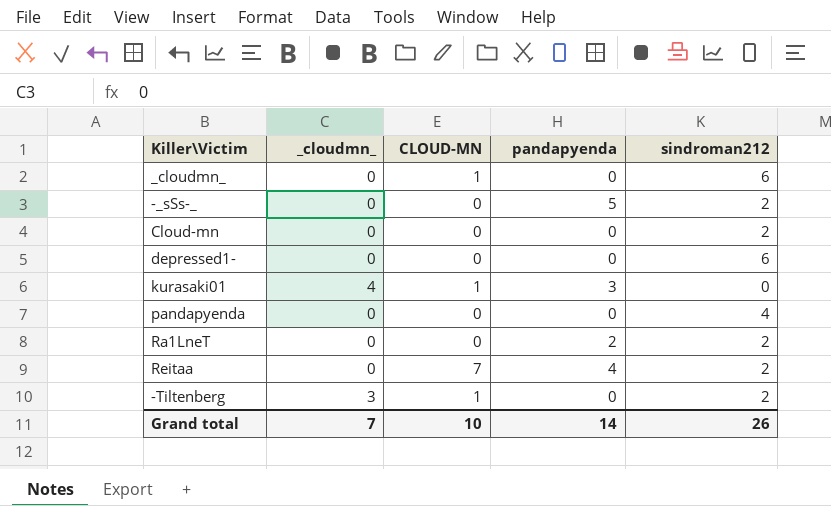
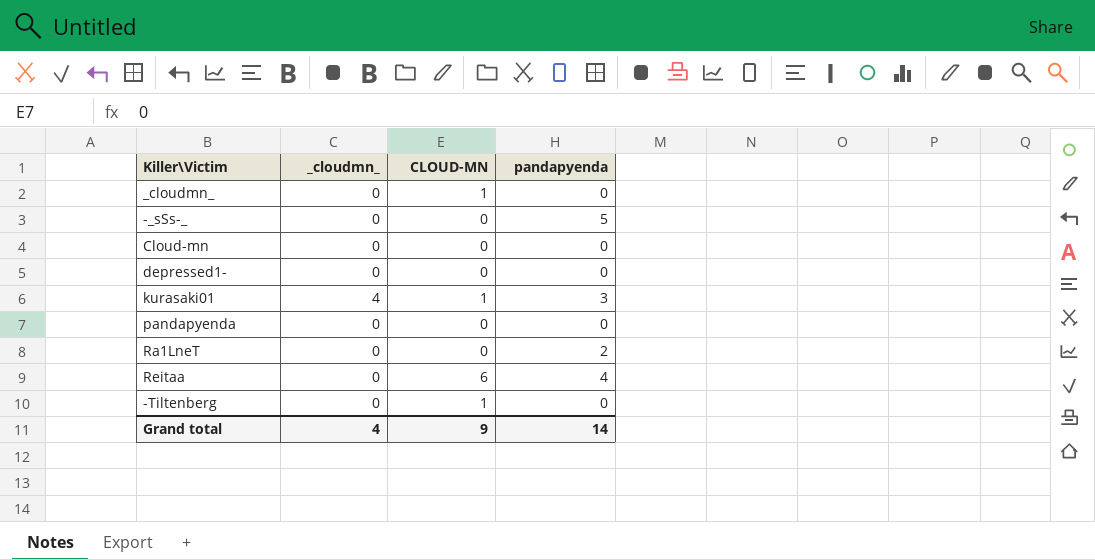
column sindroman212 | position: 5 -> none
Reitaa | CLOUD-MN: 7 -> 6
-Tiltenberg | _cloudmn_: 3 -> 0
Grand total | _cloudmn_: 7 -> 4
Grand total | CLOUD-MN: 10 -> 9

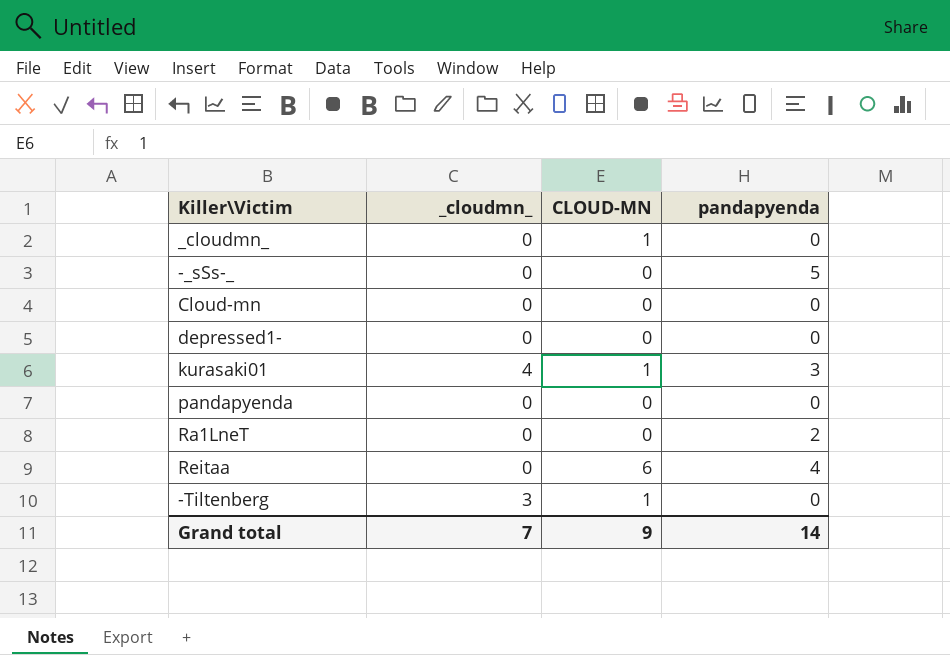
-Tiltenberg | _cloudmn_: 0 -> 3
Grand total | _cloudmn_: 4 -> 7

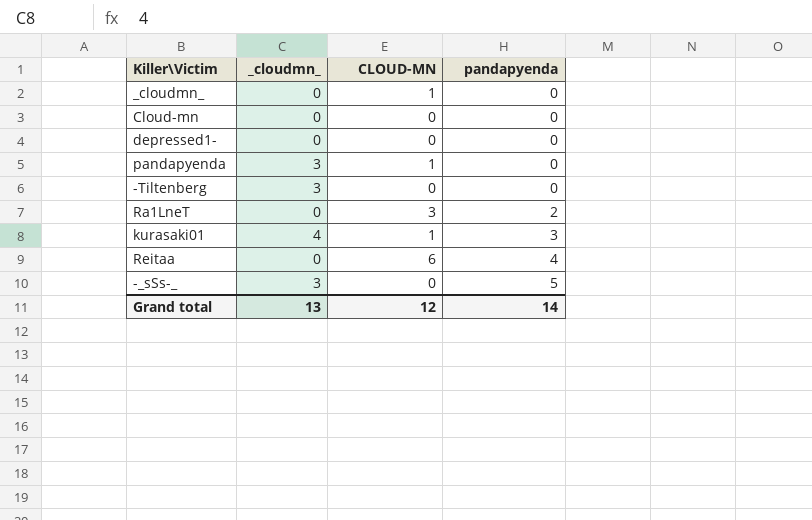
row order: none -> pandapyenda ascending
pandapyenda | _cloudmn_: 0 -> 3
pandapyenda | CLOUD-MN: 0 -> 1
-Tiltenberg | CLOUD-MN: 1 -> 0
Ra1LneT | CLOUD-MN: 0 -> 3
-_sSs-_ | _cloudmn_: 0 -> 3
Grand total | _cloudmn_: 7 -> 13
Grand total | CLOUD-MN: 9 -> 12

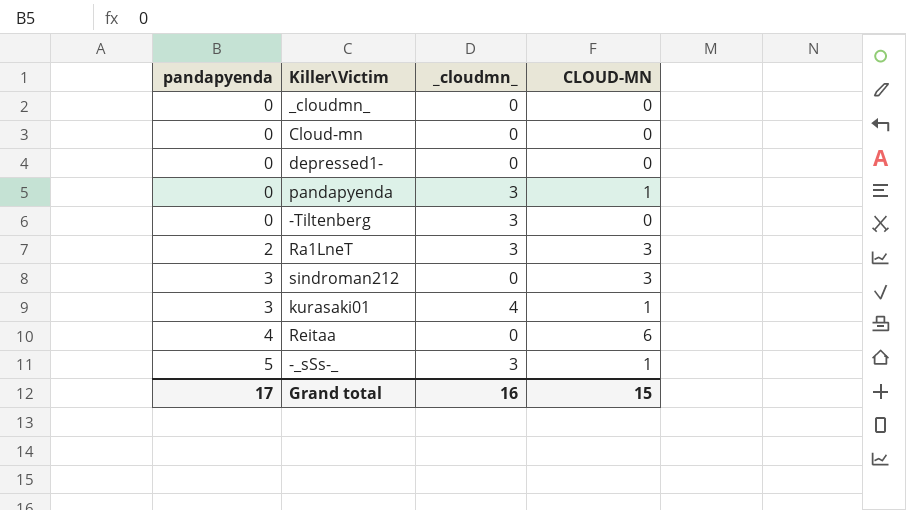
column pandapyenda | position: 4 -> 1
_cloudmn_ | CLOUD-MN: 1 -> 0
Ra1LneT | _cloudmn_: 0 -> 3
row sindroman212: none -> 3 | 0 | 3
-_sSs-_ | CLOUD-MN: 0 -> 1
Grand total | pandapyenda: 14 -> 17
Grand total | _cloudmn_: 13 -> 16
Grand total | CLOUD-MN: 12 -> 15

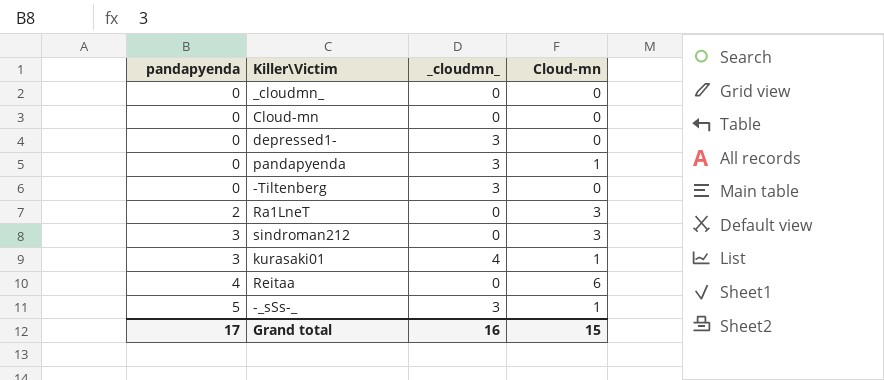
column name: CLOUD-MN -> Cloud-mn
depressed1- | _cloudmn_: 0 -> 3
Ra1LneT | _cloudmn_: 3 -> 0

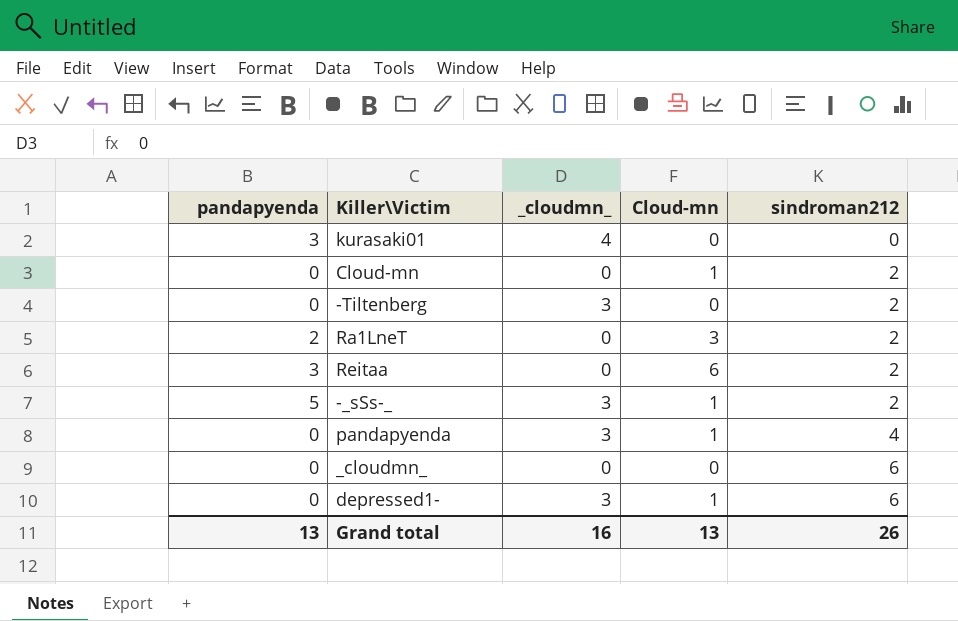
row order: pandapyenda ascending -> sindroman212 ascending
column sindroman212 | position: none -> 5
row sindroman212: 3 | 0 | 3 -> none
kurasaki01 | Cloud-mn: 1 -> 0
Cloud-mn | Cloud-mn: 0 -> 1
Reitaa | pandapyenda: 4 -> 3
depressed1- | Cloud-mn: 0 -> 1
Grand total | pandapyenda: 17 -> 13
Grand total | Cloud-mn: 15 -> 13

